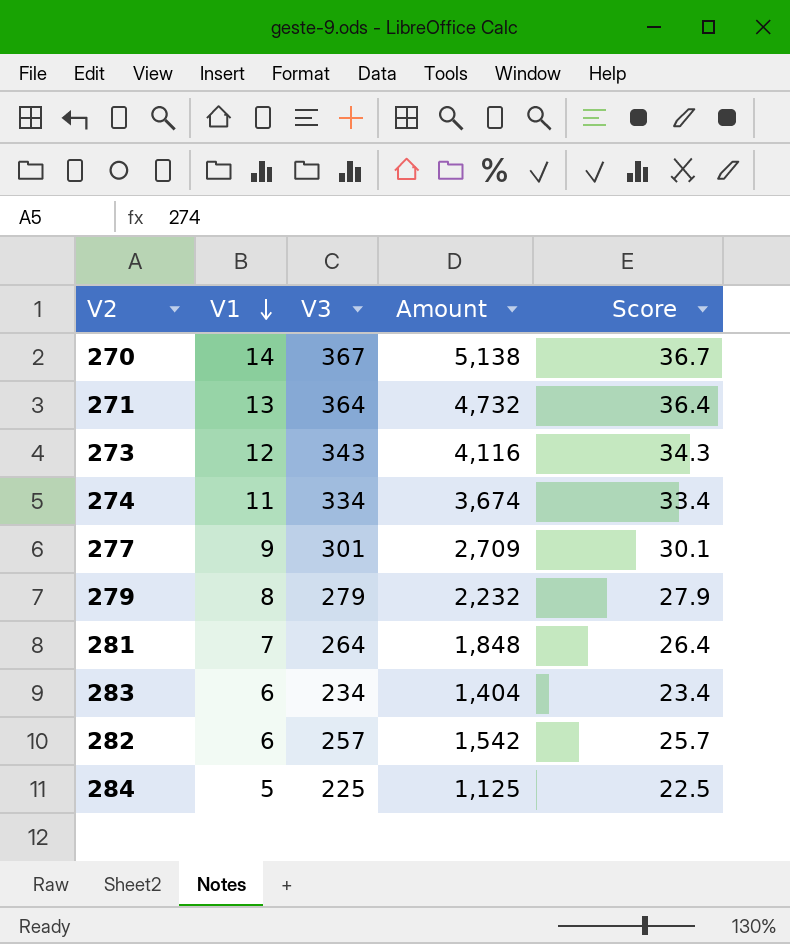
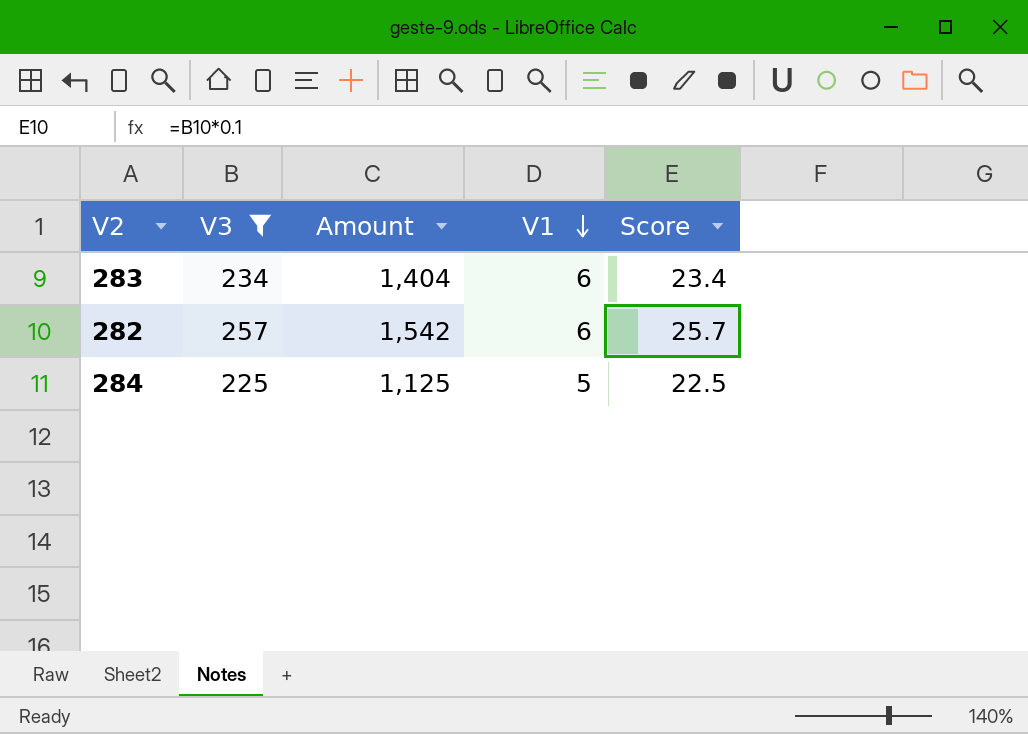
filter: none -> V3 <= 257
column V1 | position: 2 -> 4

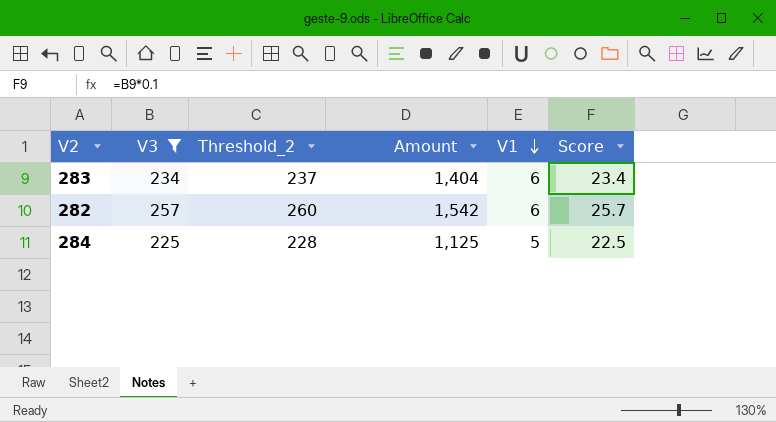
column Threshold_2 | formula: none -> [V3] + 3

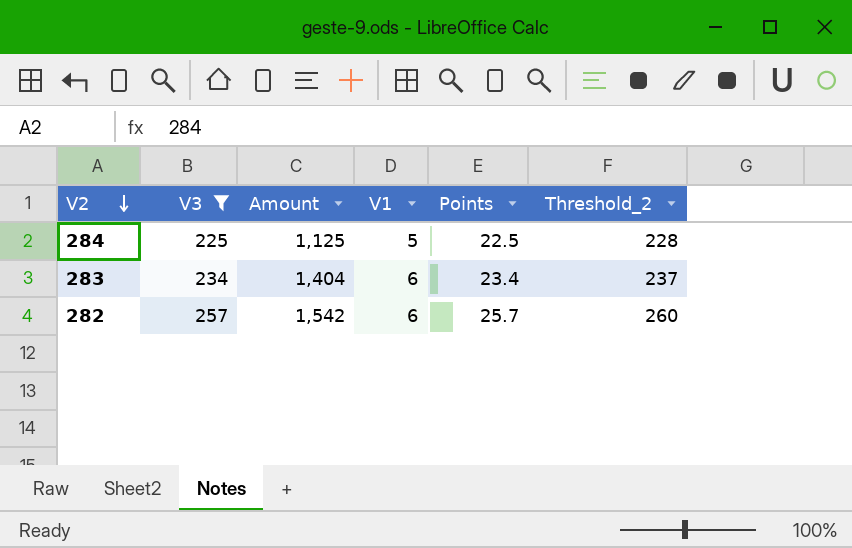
row order: V1 descending -> V2 descending
column name: Score -> Points
column Threshold_2 | position: 3 -> 6

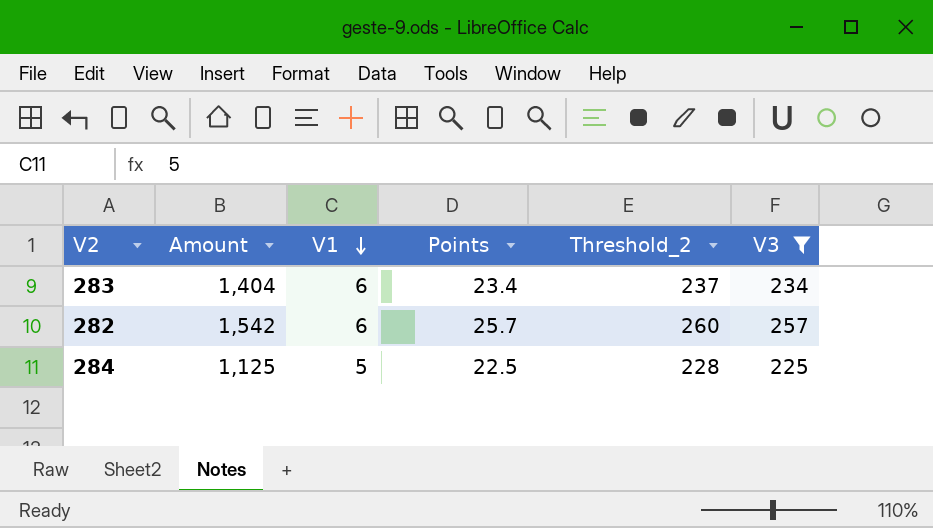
row order: V2 descending -> V1 descending
column V3 | position: 2 -> 6

